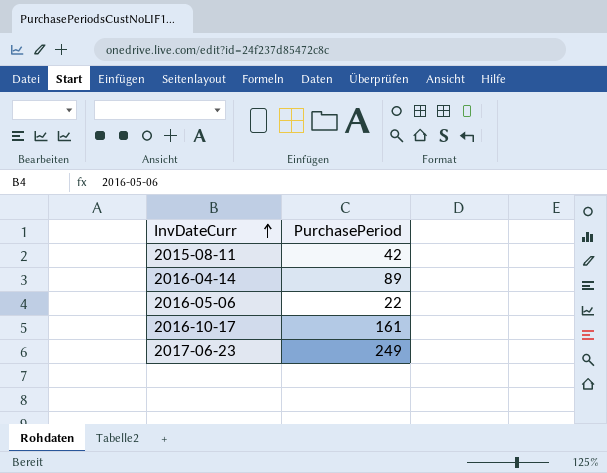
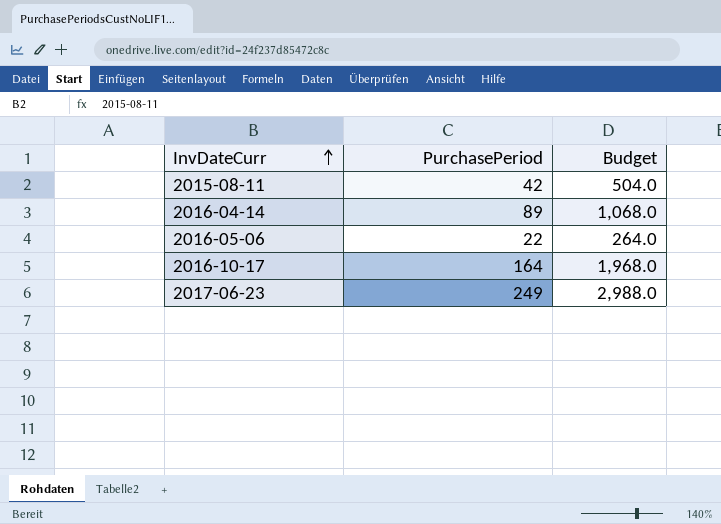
column Budget | formula: none -> [PurchasePeriod] * 12
2016-10-17 | PurchasePeriod: 161 -> 164

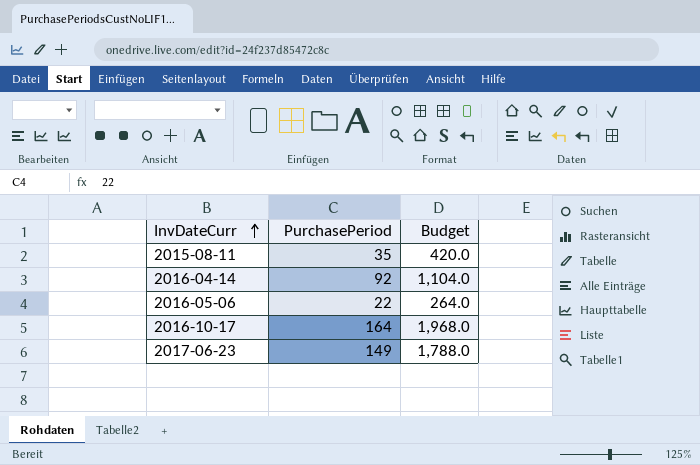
2015-08-11 | PurchasePeriod: 42 -> 35
2015-08-11 | Budget: 504.0 -> 420.0
2016-04-14 | PurchasePeriod: 89 -> 92
2016-04-14 | Budget: 1,068.0 -> 1,104.0
2017-06-23 | PurchasePeriod: 249 -> 149
2017-06-23 | Budget: 2,988.0 -> 1,788.0

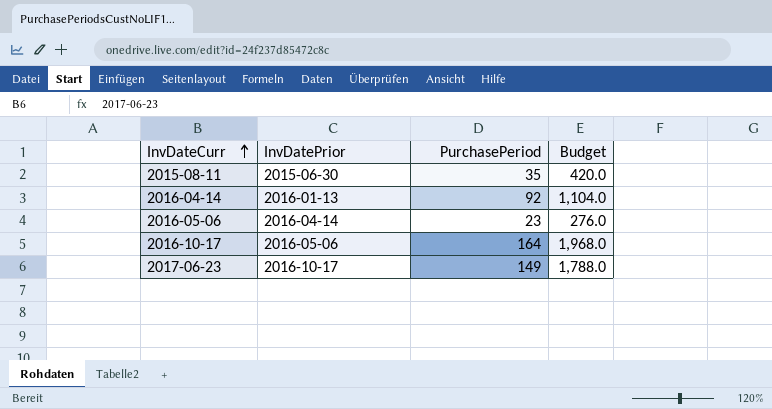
column InvDatePrior | position: none -> 2
2016-05-06 | PurchasePeriod: 22 -> 23
2016-05-06 | Budget: 264.0 -> 276.0

